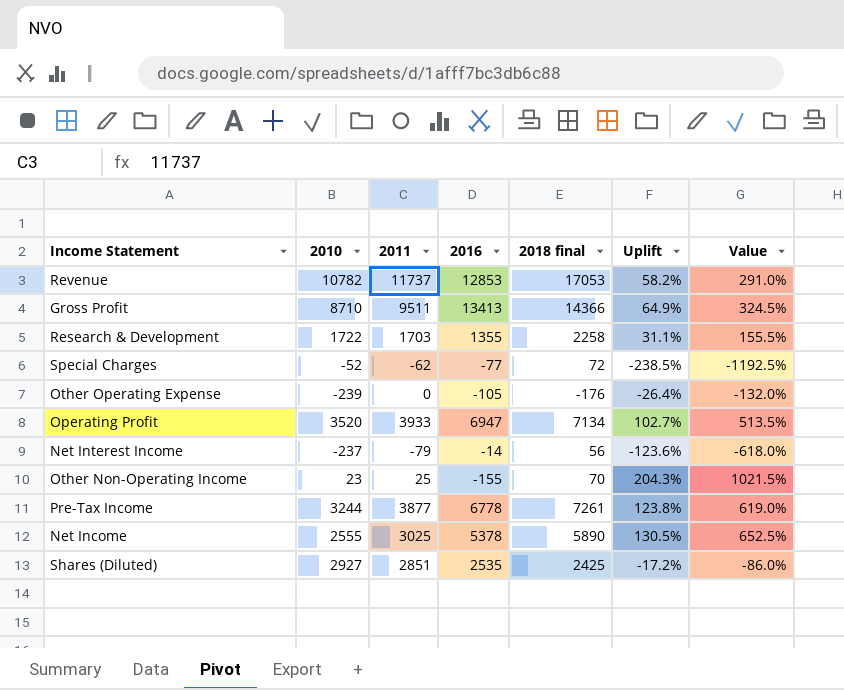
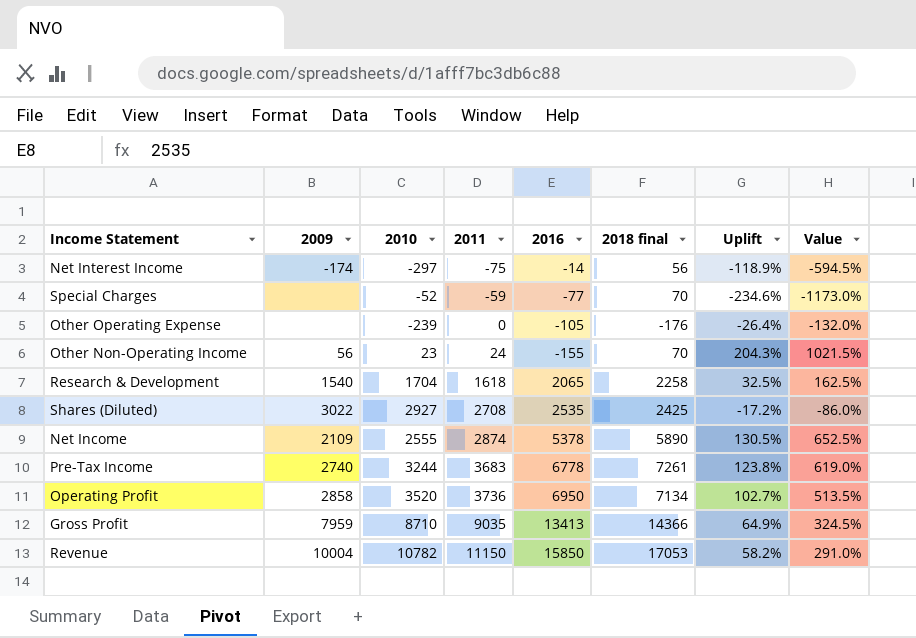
row order: none -> 2011 ascending
column 2009 | position: none -> 2
Net Interest Income | 2010: -237 -> -297
Net Interest Income | 2011: -79 -> -75
Net Interest Income | Uplift: -123.6% -> -118.9%
Net Interest Income | Value: -618.0% -> -594.5%
Special Charges | 2011: -62 -> -59
Special Charges | 2018 final: 72 -> 70
Special Charges | Uplift: -238.5% -> -234.6%
Special Charges | Value: -1192.5% -> -1173.0%
Other Non-Operating Income | 2011: 25 -> 24
Research & Development | 2010: 1722 -> 1704
Research & Development | 2011: 1703 -> 1618
Research & Development | 2016: 1355 -> 2065
Research & Development | Uplift: 31.1% -> 32.5%
Research & Development | Value: 155.5% -> 162.5%
Shares (Diluted) | 2011: 2851 -> 2708
Net Income | 2011: 3025 -> 2874
Pre-Tax Income | 2011: 3877 -> 3683
Operating Profit | 2011: 3933 -> 3736
Operating Profit | 2016: 6947 -> 6950
Gross Profit | 2011: 9511 -> 9035
Revenue | 2011: 11737 -> 11150
Revenue | 2016: 12853 -> 15850

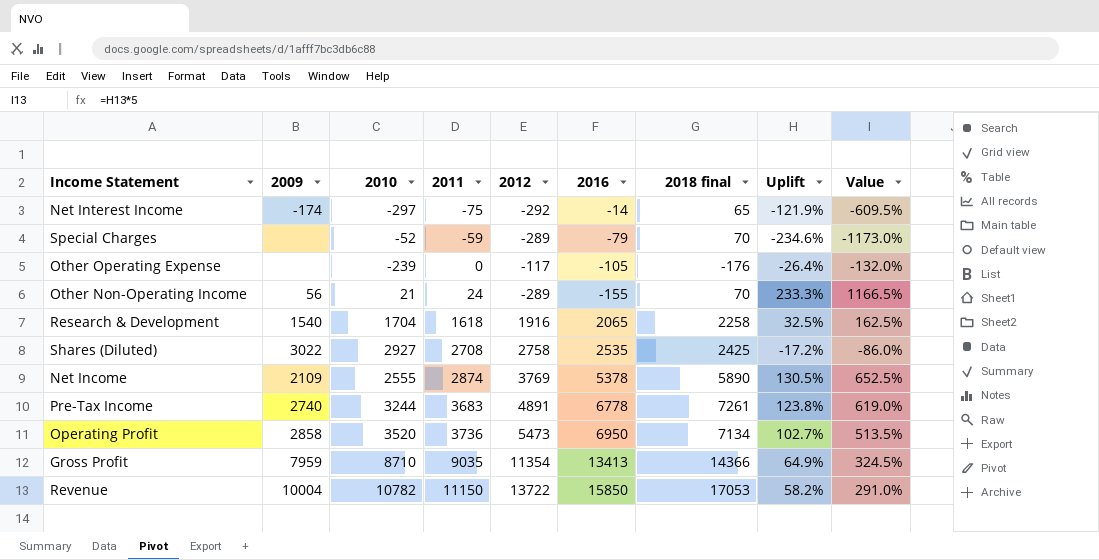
column 2012 | position: none -> 5
Net Interest Income | 2018 final: 56 -> 65
Net Interest Income | Uplift: -118.9% -> -121.9%
Net Interest Income | Value: -594.5% -> -609.5%
Special Charges | 2016: -77 -> -79
Other Non-Operating Income | 2010: 23 -> 21
Other Non-Operating Income | Uplift: 204.3% -> 233.3%
Other Non-Operating Income | Value: 1021.5% -> 1166.5%

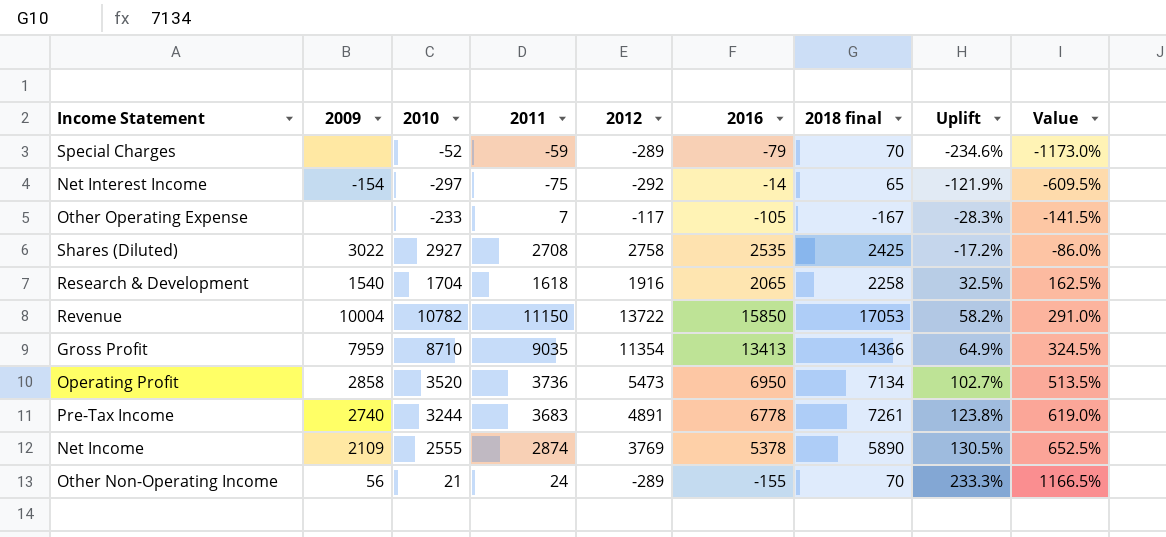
row order: 2011 ascending -> Uplift ascending
Net Interest Income | 2009: -174 -> -154
Other Operating Expense | 2010: -239 -> -233
Other Operating Expense | 2011: 0 -> 7
Other Operating Expense | 2018 final: -176 -> -167
Other Operating Expense | Uplift: -26.4% -> -28.3%
Other Operating Expense | Value: -132.0% -> -141.5%

